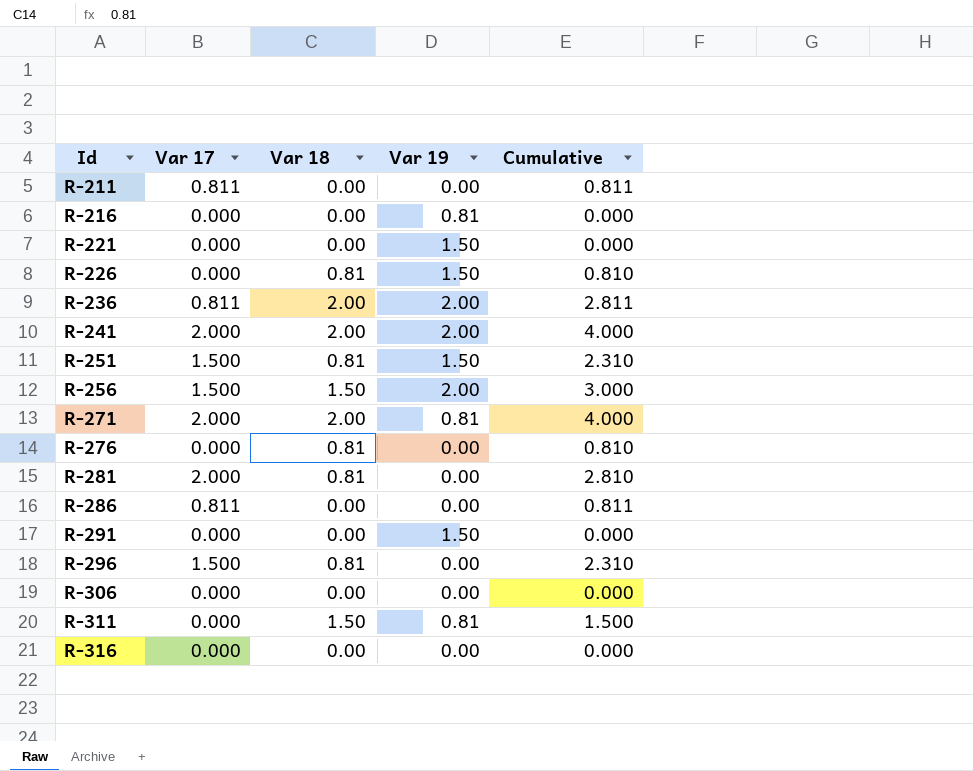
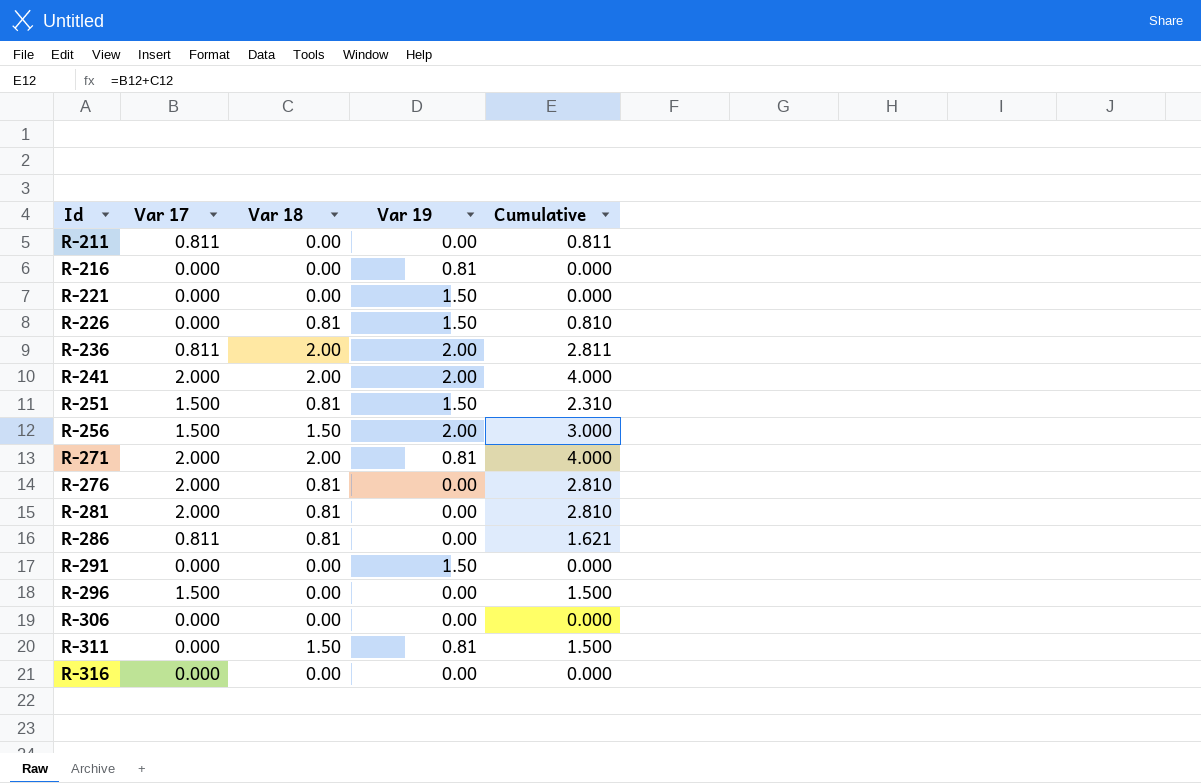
R-276 | Var 17: 0.000 -> 2.000
R-276 | Cumulative: 0.810 -> 2.810
R-286 | Var 18: 0.00 -> 0.81
R-286 | Cumulative: 0.811 -> 1.621
R-296 | Var 18: 0.81 -> 0.00
R-296 | Cumulative: 2.310 -> 1.500

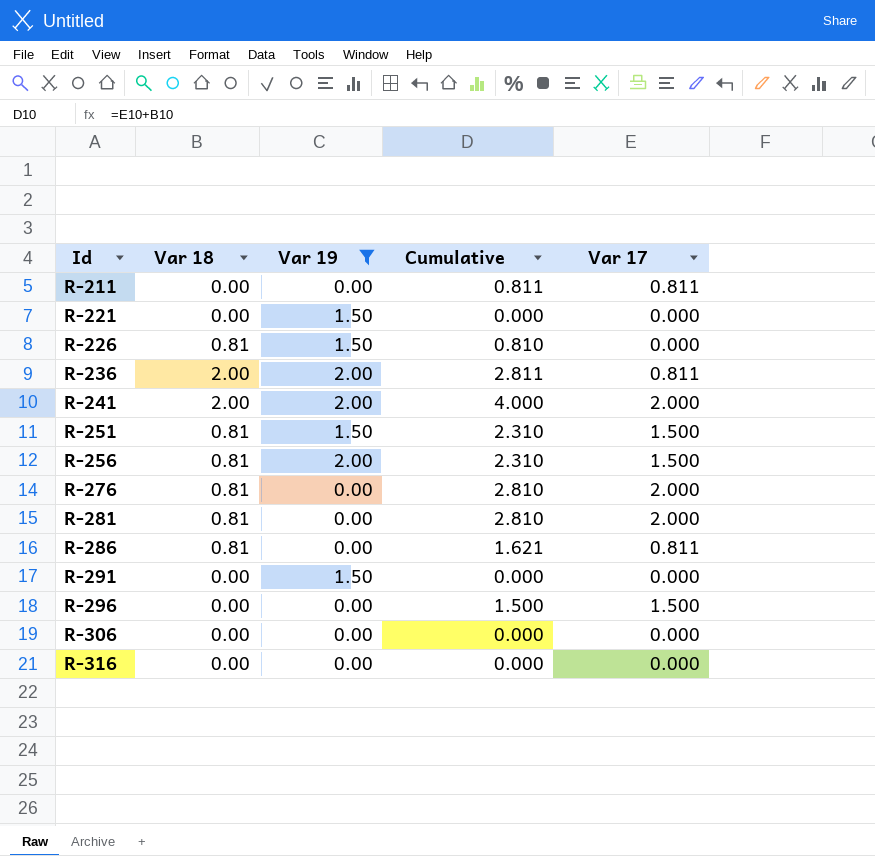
filter: none -> Var 19 != 0.81
column Var 17 | position: 2 -> 5
R-256 | Var 18: 1.50 -> 0.81
R-256 | Cumulative: 3.000 -> 2.310

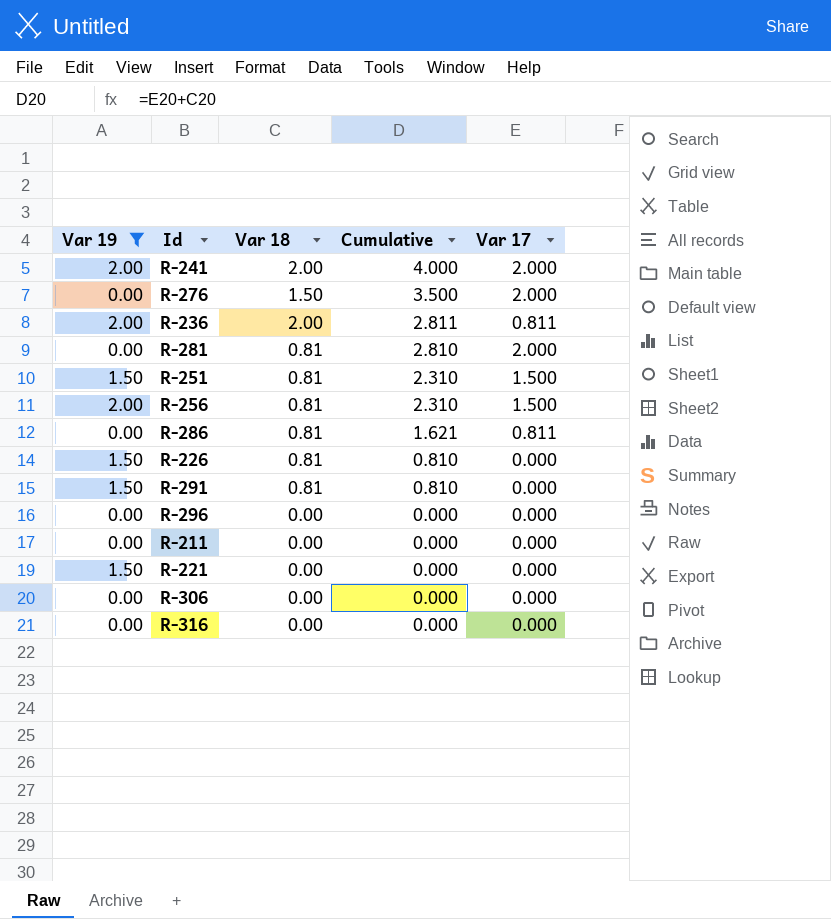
row order: Id ascending -> Cumulative descending
column Var 19 | position: 3 -> 1
R-276 | Var 18: 0.81 -> 1.50
R-276 | Cumulative: 2.810 -> 3.500
R-291 | Var 18: 0.00 -> 0.81
R-291 | Cumulative: 0.000 -> 0.810
R-296 | Cumulative: 1.500 -> 0.000
R-296 | Var 17: 1.500 -> 0.000
R-211 | Cumulative: 0.811 -> 0.000
R-211 | Var 17: 0.811 -> 0.000

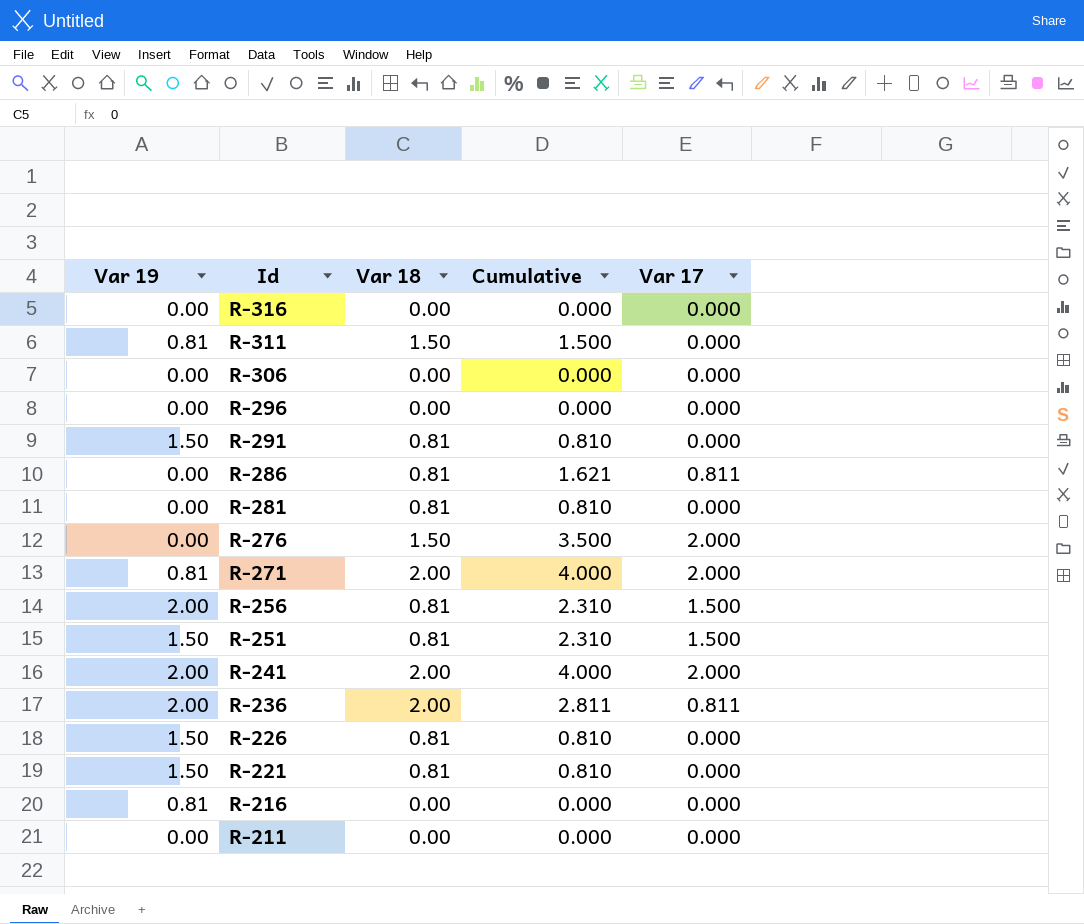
filter: Var 19 != 0.81 -> none
row order: Cumulative descending -> Id descending
R-281 | Cumulative: 2.810 -> 0.810
R-281 | Var 17: 2.000 -> 0.000
R-221 | Var 18: 0.00 -> 0.81
R-221 | Cumulative: 0.000 -> 0.810

